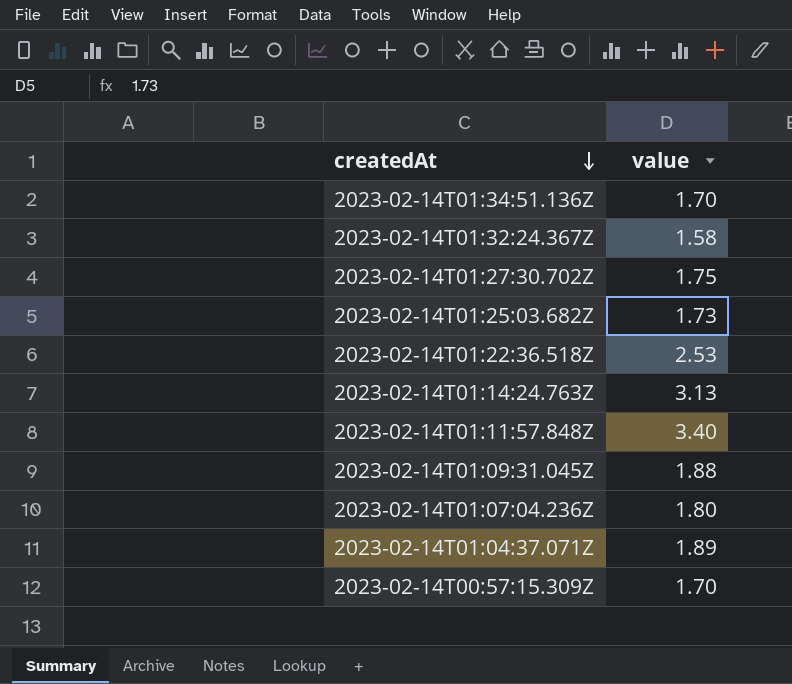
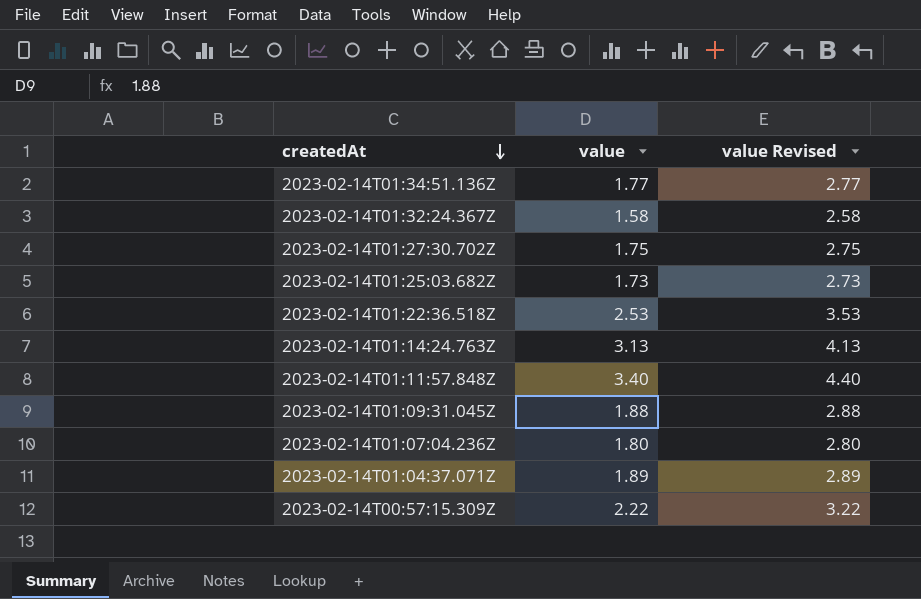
column value Revised | formula: none -> [value] + 1
2023-02-14T01:34:51.136Z | value: 1.70 -> 1.77
2023-02-14T00:57:15.309Z | value: 1.70 -> 2.22

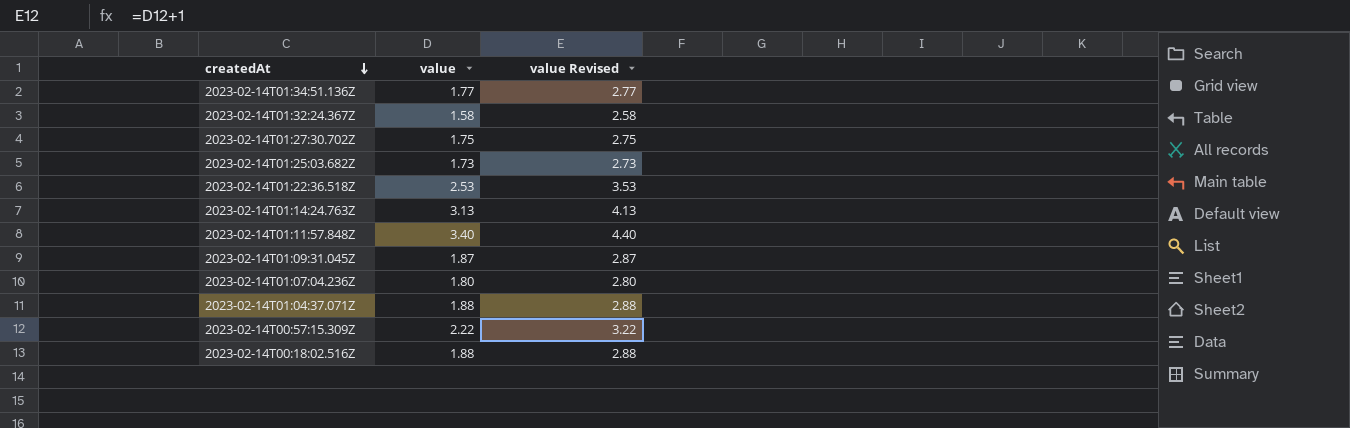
2023-02-14T01:09:31.045Z | value: 1.88 -> 1.87
2023-02-14T01:09:31.045Z | value Revised: 2.88 -> 2.87
2023-02-14T01:04:37.071Z | value: 1.89 -> 1.88
2023-02-14T01:04:37.071Z | value Revised: 2.89 -> 2.88
row 2023-02-14T00:18:02.516Z: none -> 1.88 | 2.88

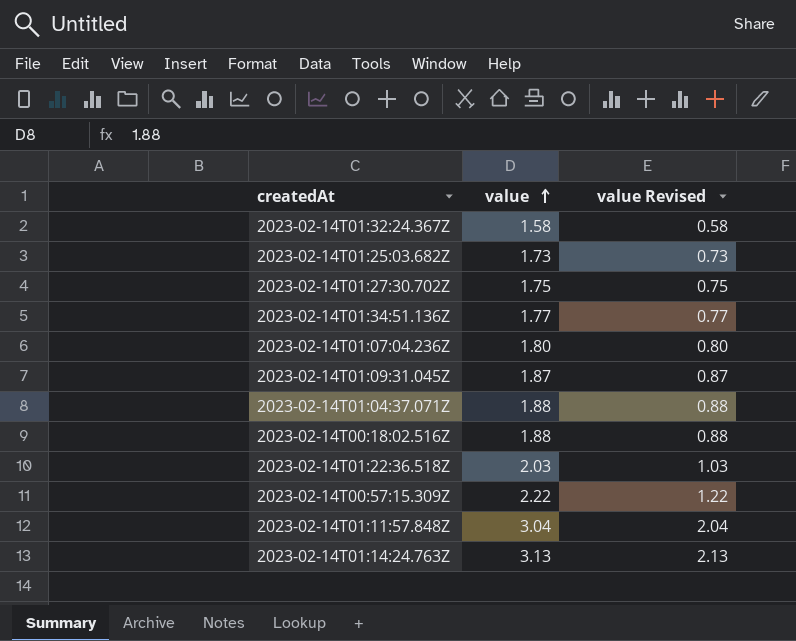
row order: createdAt descending -> value ascending
column value Revised | formula: [value] + 1 -> [value] - 1
2023-02-14T01:22:36.518Z | value: 2.53 -> 2.03
2023-02-14T01:11:57.848Z | value: 3.40 -> 3.04

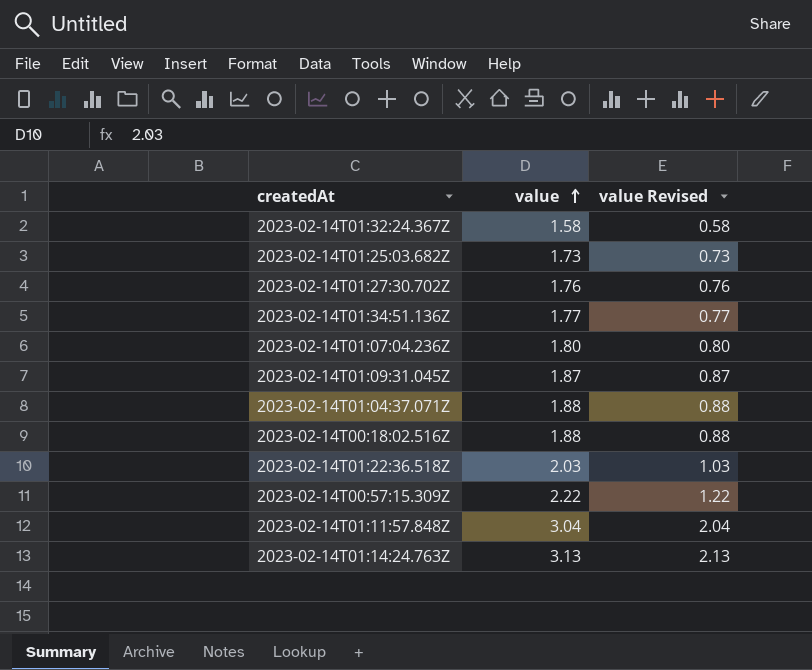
2023-02-14T01:27:30.702Z | value: 1.75 -> 1.76
2023-02-14T01:27:30.702Z | value Revised: 0.75 -> 0.76

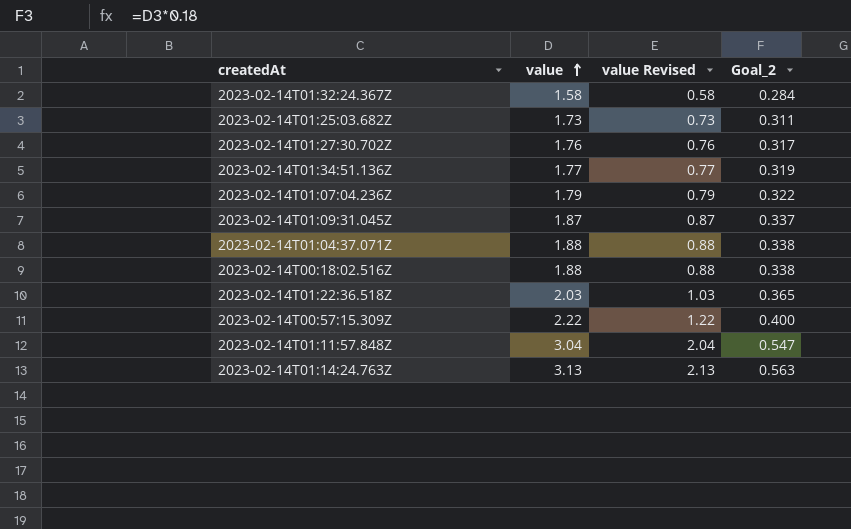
column Goal_2 | formula: none -> [value] * 0.18
2023-02-14T01:07:04.236Z | value: 1.80 -> 1.79
2023-02-14T01:07:04.236Z | value Revised: 0.80 -> 0.79

